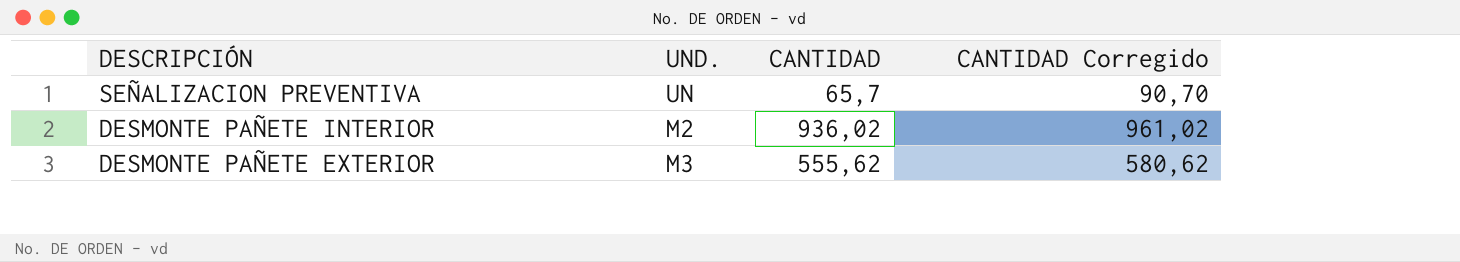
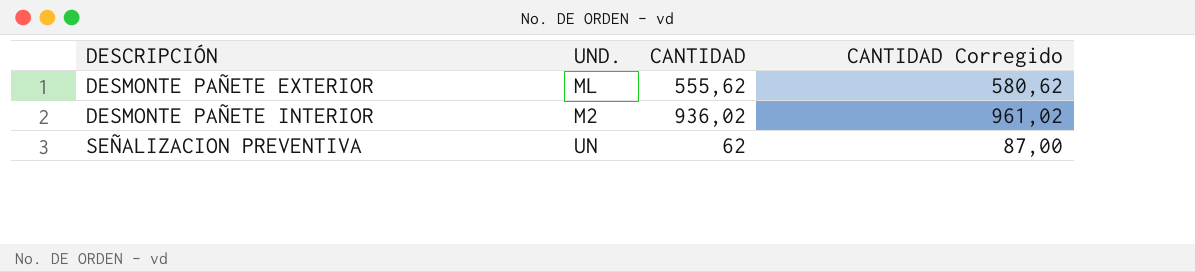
row order: DESCRIPCIÓN descending -> DESCRIPCIÓN ascending
DESMONTE PAÑETE EXTERIOR | UND.: M3 -> ML
SEÑALIZACION PREVENTIVA | CANTIDAD: 65,7 -> 62
SEÑALIZACION PREVENTIVA | CANTIDAD Corregido: 90,70 -> 87,00

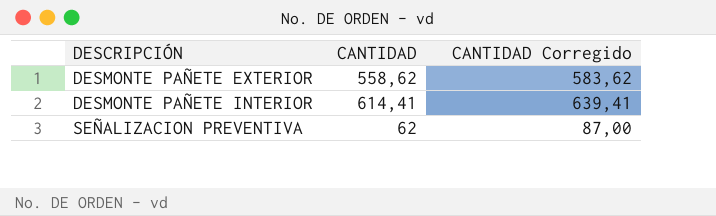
column UND. | position: 2 -> none
DESMONTE PAÑETE EXTERIOR | CANTIDAD: 555,62 -> 558,62
DESMONTE PAÑETE EXTERIOR | CANTIDAD Corregido: 580,62 -> 583,62
DESMONTE PAÑETE INTERIOR | CANTIDAD: 936,02 -> 614,41
DESMONTE PAÑETE INTERIOR | CANTIDAD Corregido: 961,02 -> 639,41

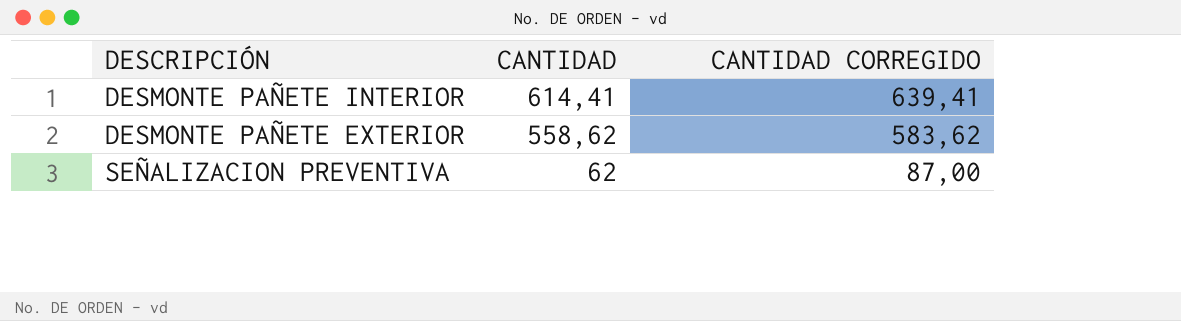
row order: DESCRIPCIÓN ascending -> CANTIDAD descending
column name: CANTIDAD Corregido -> CANTIDAD CORREGIDO

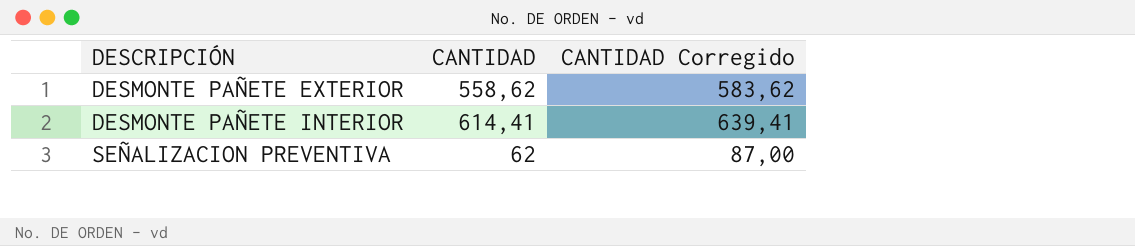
row order: CANTIDAD descending -> DESCRIPCIÓN ascending
column name: CANTIDAD CORREGIDO -> CANTIDAD Corregido

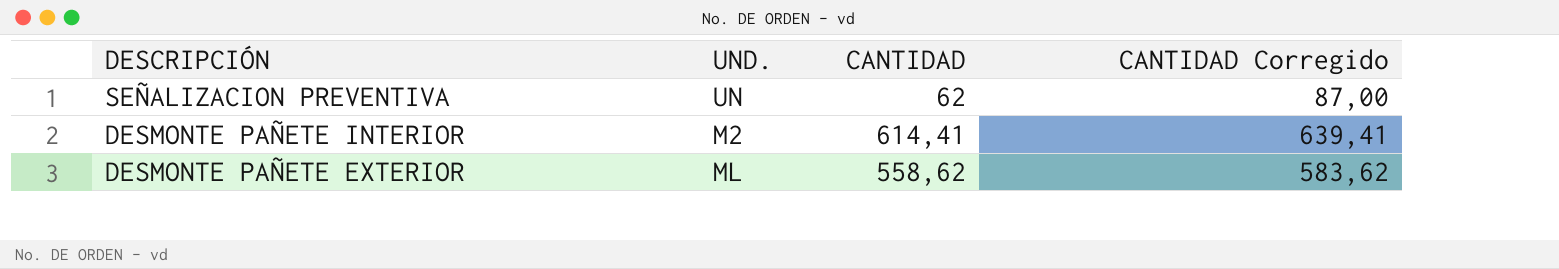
row order: DESCRIPCIÓN ascending -> DESCRIPCIÓN descending
column UND. | position: none -> 2

